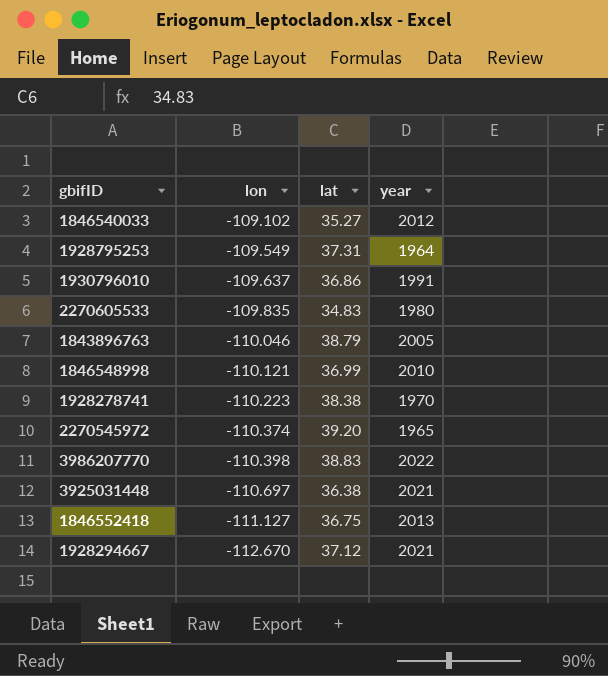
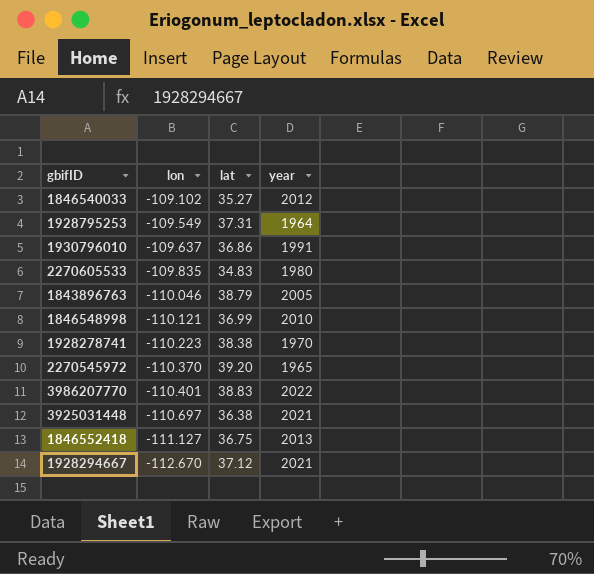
2270545972 | lon: -110.374 -> -110.370
3986207770 | lon: -110.398 -> -110.401

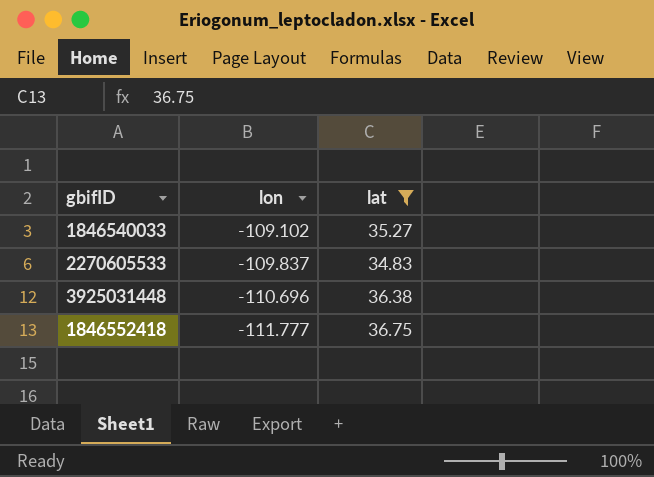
filter: none -> lat <= 36.75
column year | position: 4 -> none
2270605533 | lon: -109.835 -> -109.837
3925031448 | lon: -110.697 -> -110.696
1846552418 | lon: -111.127 -> -111.777

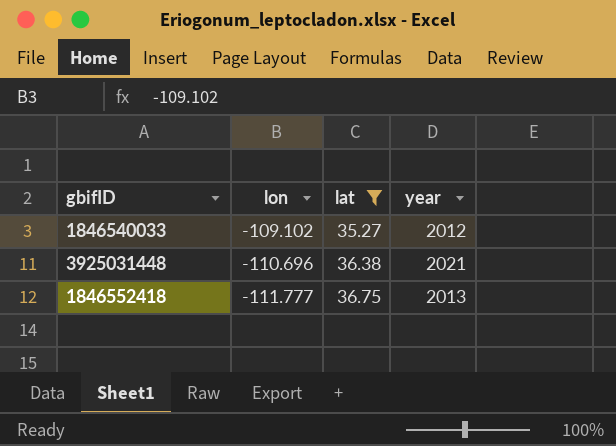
column year | position: none -> 4
row 2270605533: -109.837 | 34.83 -> none

